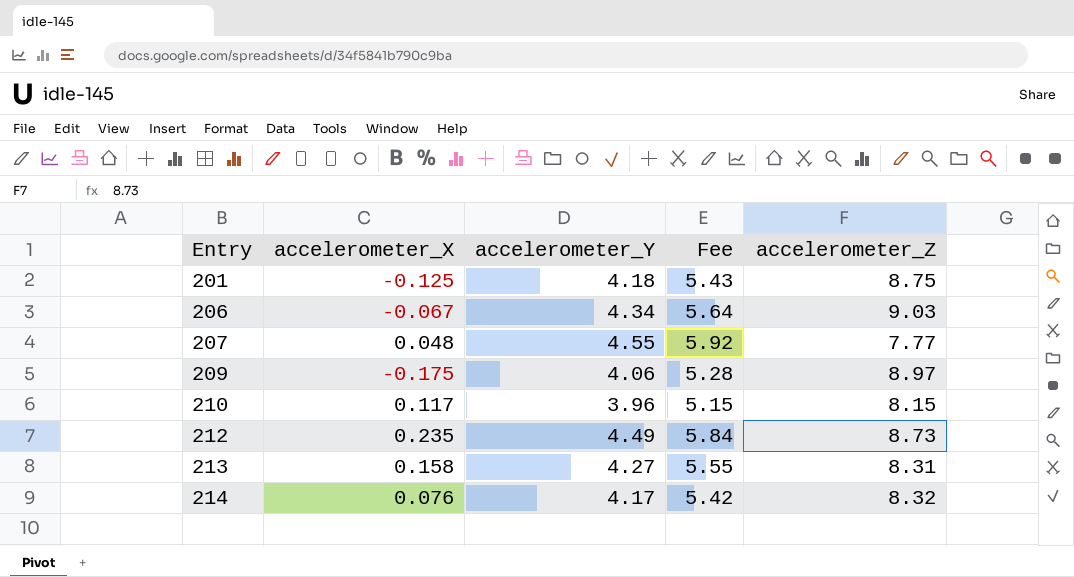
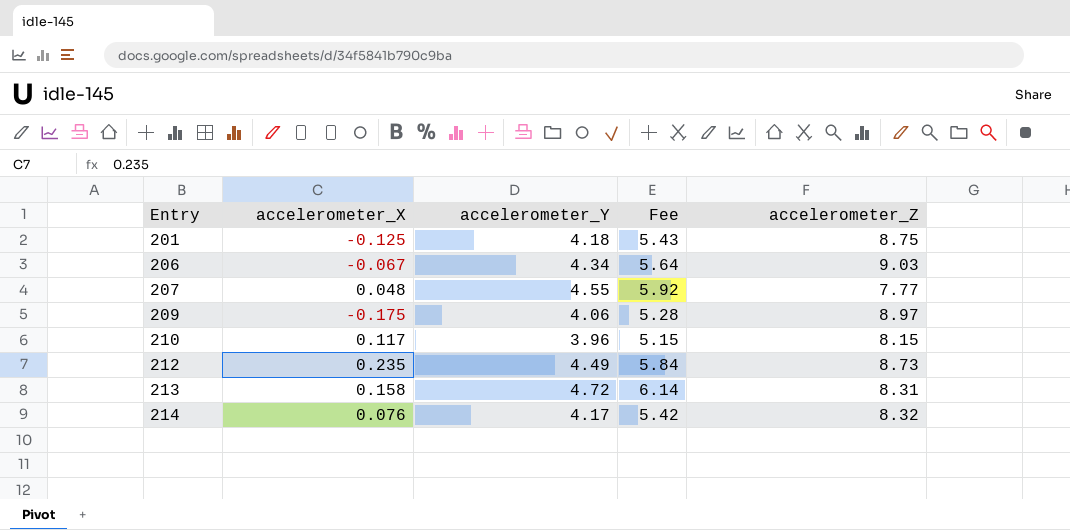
213 | accelerometer_Y: 4.27 -> 4.72
213 | Fee: 5.55 -> 6.14

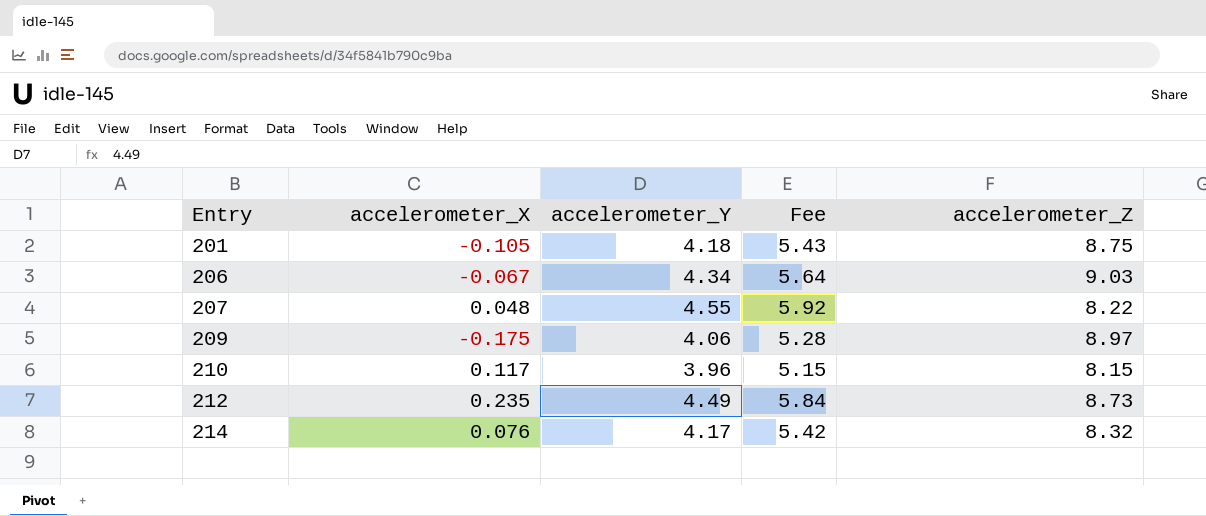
row 213: 0.158 | 4.72 | 6.14 | 8.31 -> none
201 | accelerometer_X: -0.125 -> -0.105
207 | accelerometer_Z: 7.77 -> 8.22

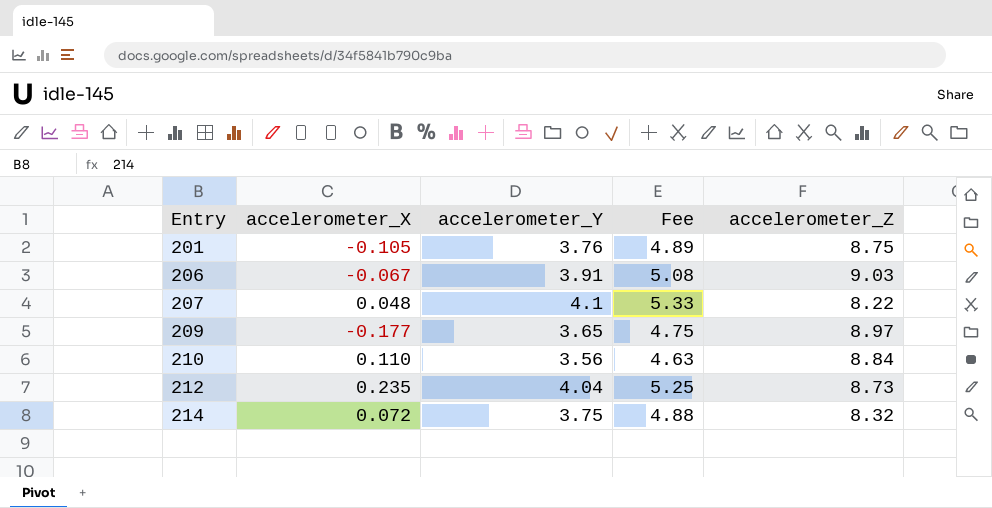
201 | accelerometer_Y: 4.18 -> 3.76
201 | Fee: 5.43 -> 4.89
206 | accelerometer_Y: 4.34 -> 3.91
206 | Fee: 5.64 -> 5.08
207 | accelerometer_Y: 4.55 -> 4.1
207 | Fee: 5.92 -> 5.33
209 | accelerometer_X: -0.175 -> -0.177
209 | accelerometer_Y: 4.06 -> 3.65
209 | Fee: 5.28 -> 4.75
210 | accelerometer_X: 0.117 -> 0.110
210 | accelerometer_Y: 3.96 -> 3.56
210 | Fee: 5.15 -> 4.63
210 | accelerometer_Z: 8.15 -> 8.84
212 | accelerometer_Y: 4.49 -> 4.04
212 | Fee: 5.84 -> 5.25
214 | accelerometer_X: 0.076 -> 0.072
214 | accelerometer_Y: 4.17 -> 3.75
214 | Fee: 5.42 -> 4.88

